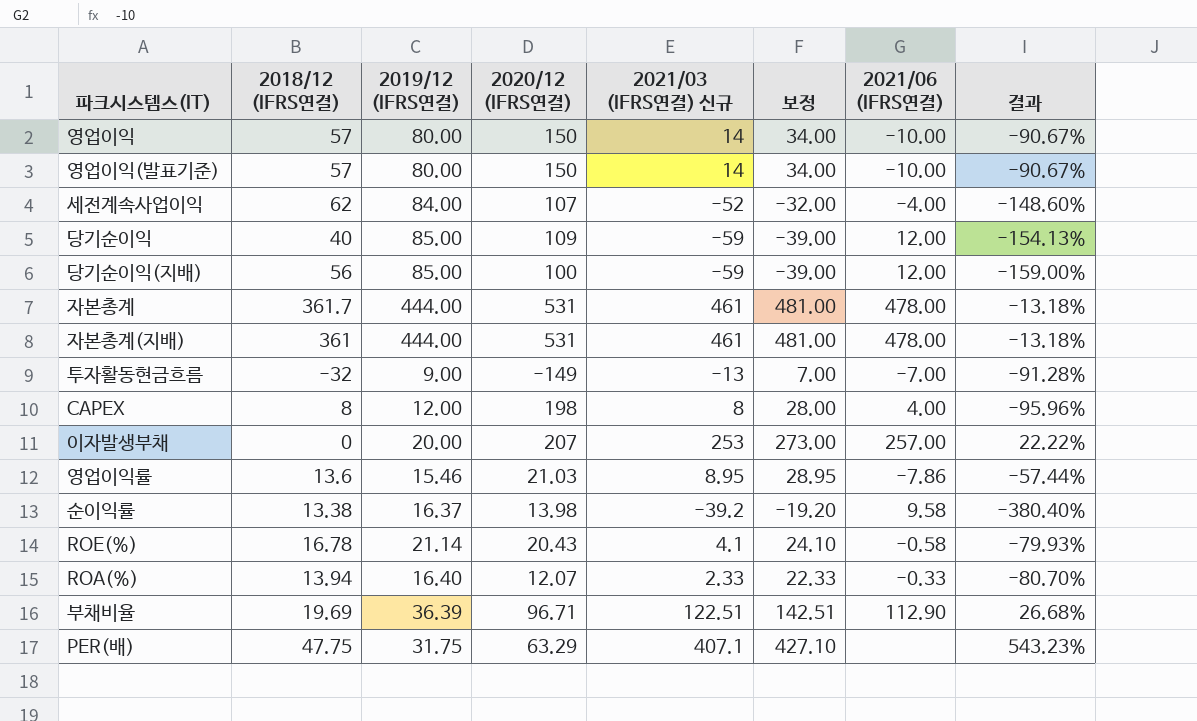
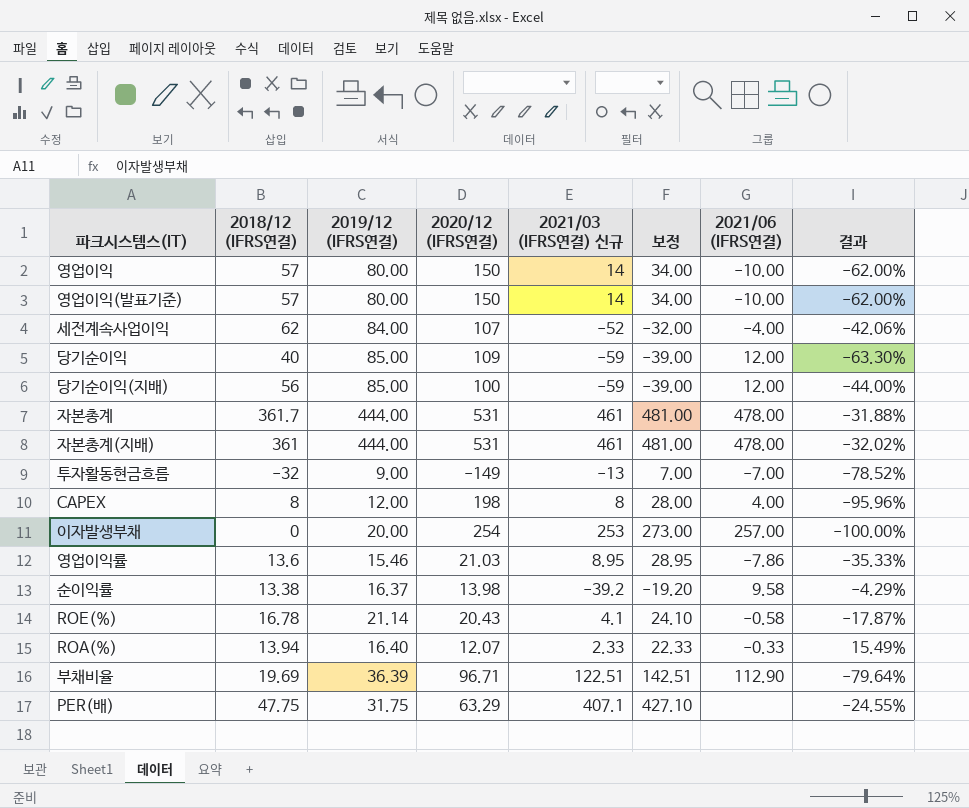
column 결과 | formula: ([2021/03 (IFRS연결) 신규] - [2020/12 (IFRS연결)]) / [2020/12 (IFRS연결)] -> ([2018/12 (IFRS연결)] - [2020/12 (IFRS연결)]) / [2020/12 (IFRS연결)]
이자발생부채 | 2020/12 (IFRS연결): 207 -> 254

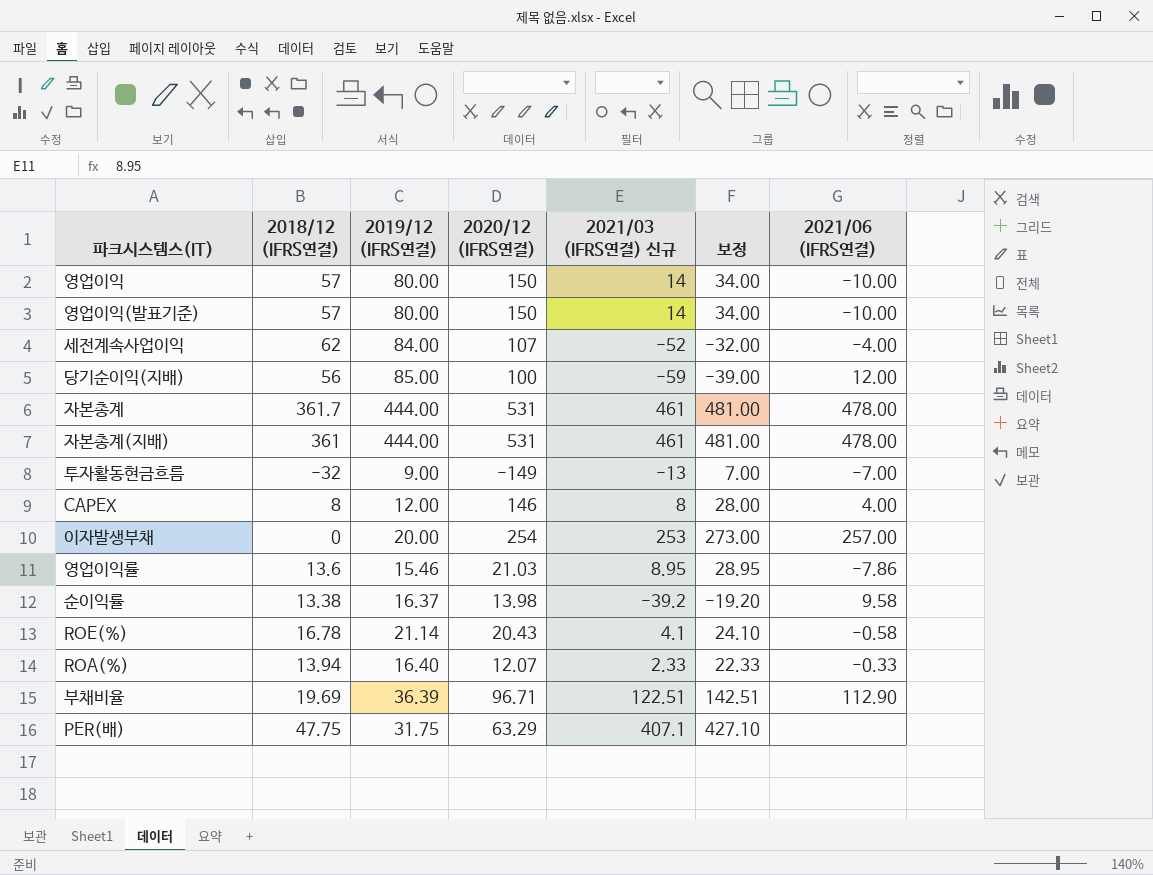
column 결과 | formula: ([2018/12 (IFRS연결)] - [2020/12 (IFRS연결)]) / [2020/12 (IFRS연결)] -> none
row 당기순이익: 40 | 85.00 | 109 | -59 | -39.00 | 12.00 | -63.30% -> none
CAPEX | 2020/12 (IFRS연결): 198 -> 146

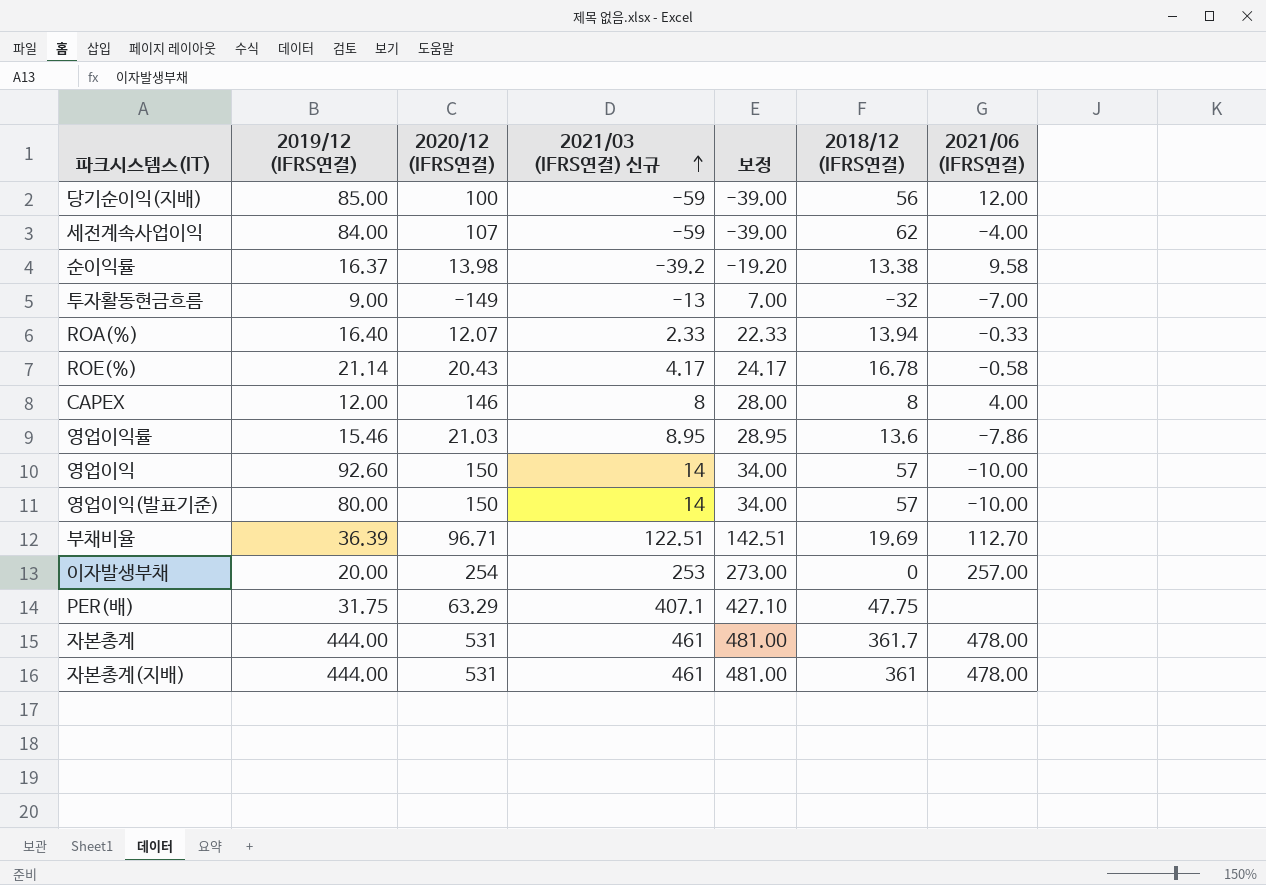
row order: none -> 2021/03 (IFRS연결) 신규 ascending
column 2018/12 (IFRS연결) | position: 2 -> 6
세전계속사업이익 | 2021/03 (IFRS연결) 신규: -52 -> -59
세전계속사업이익 | 보정: -32.00 -> -39.00
ROE(%) | 2021/03 (IFRS연결) 신규: 4.1 -> 4.17
ROE(%) | 보정: 24.10 -> 24.17
영업이익 | 2019/12 (IFRS연결): 80.00 -> 92.60
부채비율 | 2021/06 (IFRS연결): 112.90 -> 112.70

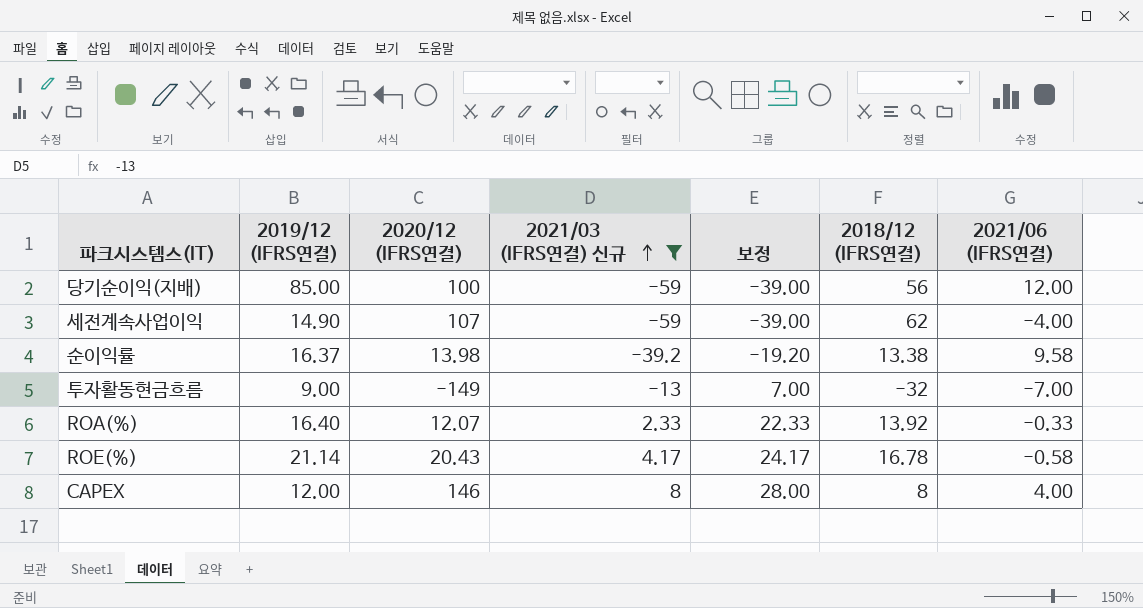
filter: none -> 2021/03 (IFRS연결) 신규 <= 8
세전계속사업이익 | 2019/12 (IFRS연결): 84.00 -> 14.90
ROA(%) | 2018/12 (IFRS연결): 13.94 -> 13.92

